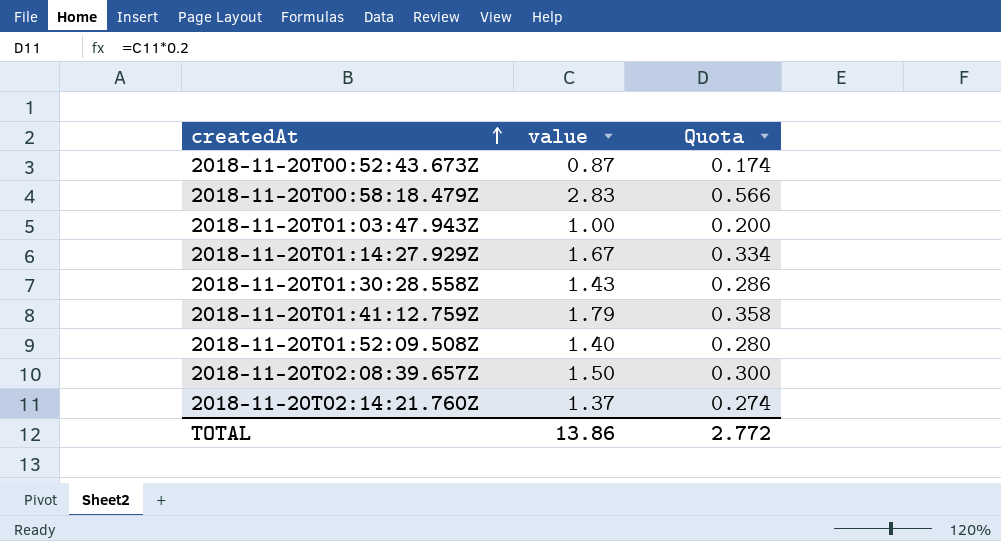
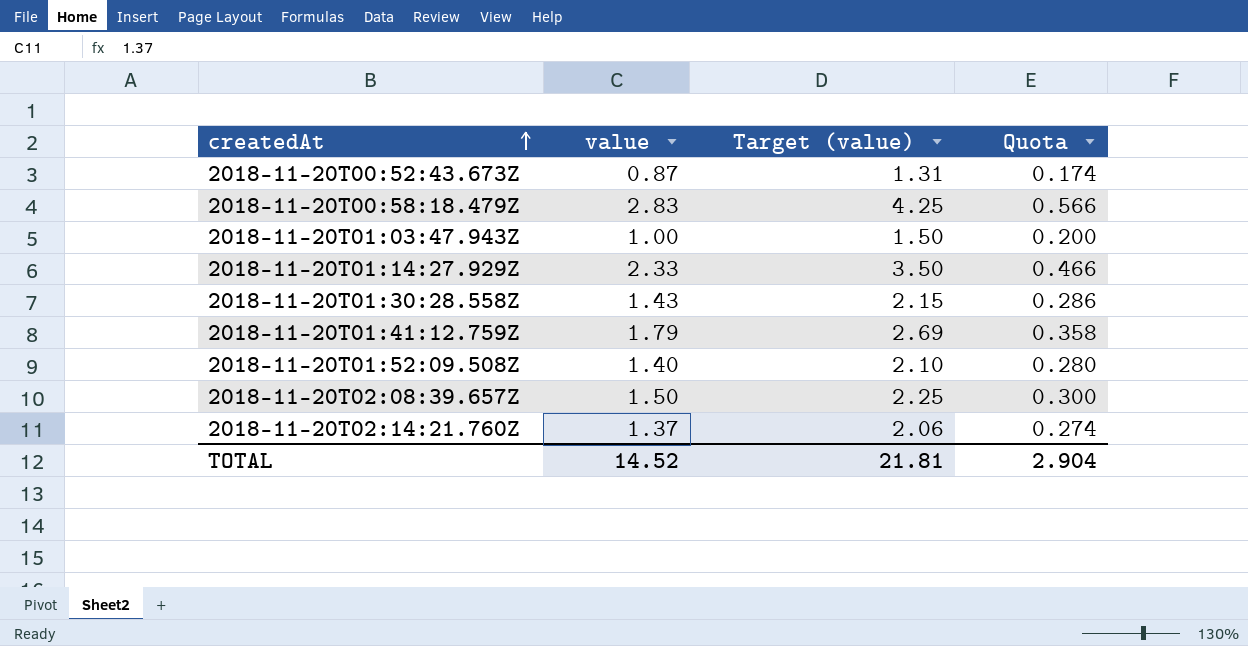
column Target (value) | formula: none -> [value] * 1.5
2018-11-20T01:14:27.929Z | value: 1.67 -> 2.33
2018-11-20T01:14:27.929Z | Quota: 0.334 -> 0.466
TOTAL | value: 13.86 -> 14.52
TOTAL | Quota: 2.772 -> 2.904

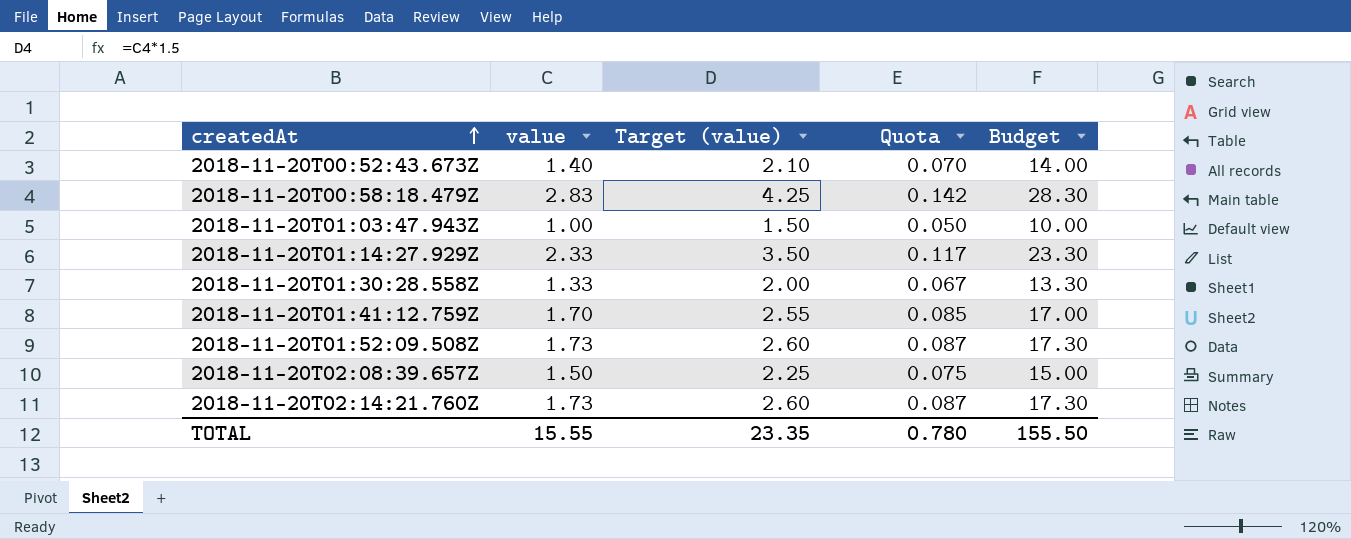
column Quota | formula: [value] * 0.2 -> [value] * 0.05
column Budget | formula: none -> [value] * 10
2018-11-20T00:52:43.673Z | value: 0.87 -> 1.40
2018-11-20T00:52:43.673Z | Target (value): 1.31 -> 2.10
2018-11-20T01:30:28.558Z | value: 1.43 -> 1.33
2018-11-20T01:30:28.558Z | Target (value): 2.15 -> 2.00
2018-11-20T01:41:12.759Z | value: 1.79 -> 1.70
2018-11-20T01:41:12.759Z | Target (value): 2.69 -> 2.55
2018-11-20T01:52:09.508Z | value: 1.40 -> 1.73
2018-11-20T01:52:09.508Z | Target (value): 2.10 -> 2.60
2018-11-20T02:14:21.760Z | value: 1.37 -> 1.73
2018-11-20T02:14:21.760Z | Target (value): 2.06 -> 2.60
TOTAL | value: 14.52 -> 15.55
TOTAL | Target (value): 21.81 -> 23.35
TOTAL | Quota: 2.904 -> 0.780

